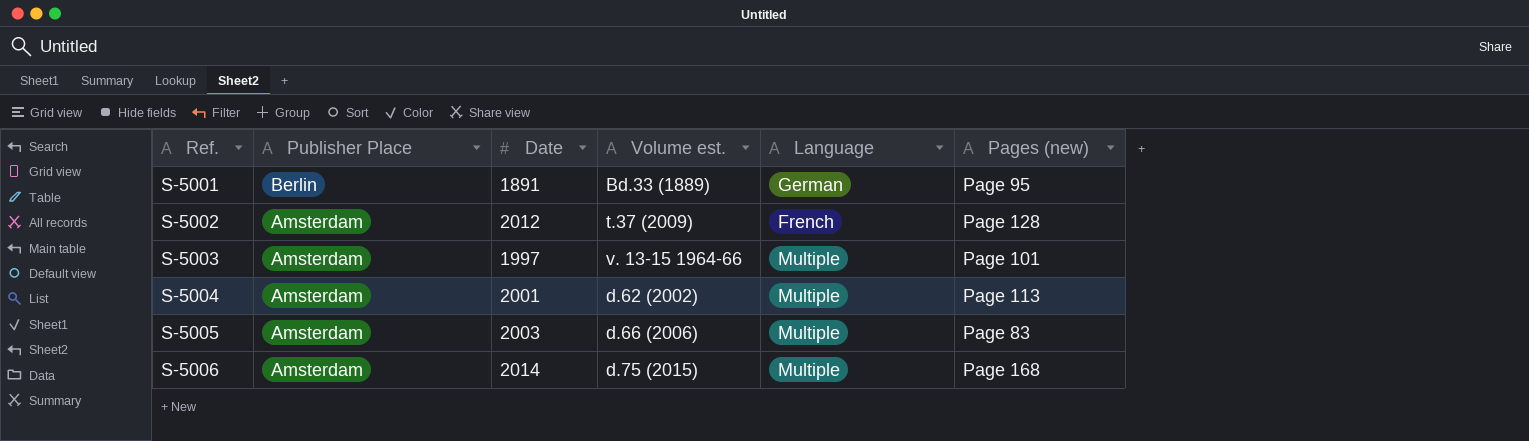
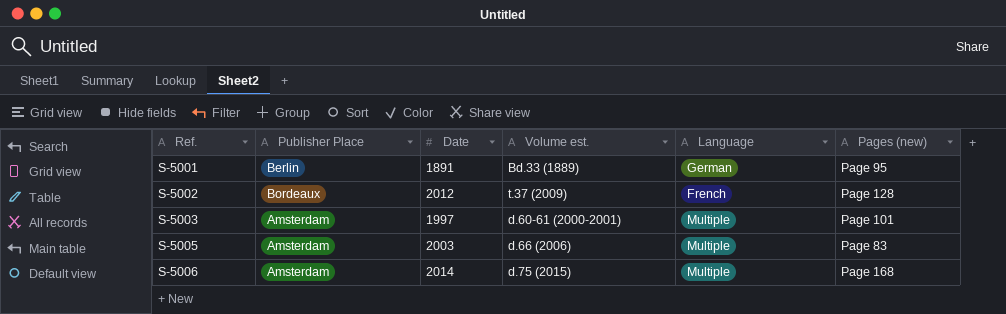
row S-5004: Amsterdam | 2001 | d.62 (2002) | Multiple | Page 113 -> none
S-5002 | Publisher Place: Amsterdam -> Bordeaux
S-5003 | Volume est.: v. 13-15 1964-66 -> d.60-61 (2000-2001)

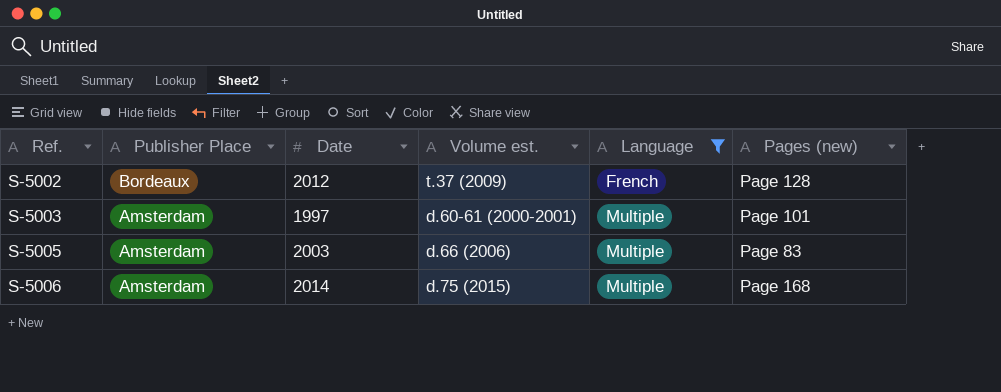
filter: none -> Language != German

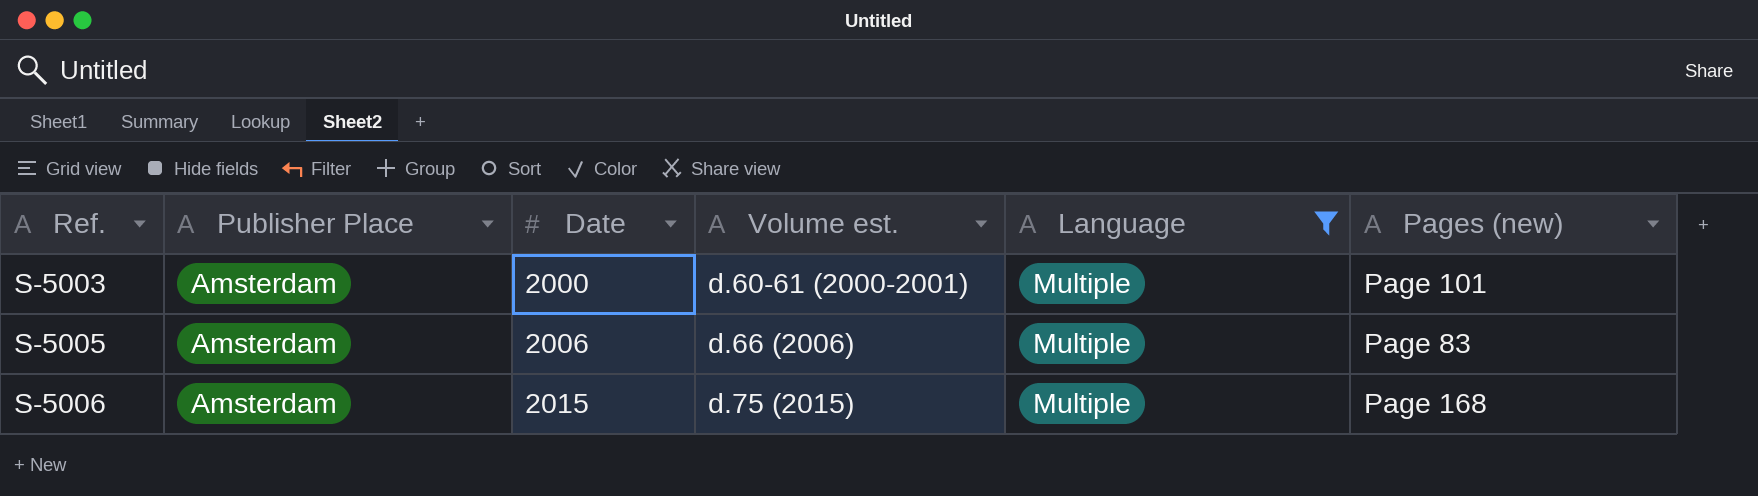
row S-5002: Bordeaux | 2012 | t.37 (2009) | French | Page 128 -> none
S-5003 | Date: 1997 -> 2000
S-5005 | Date: 2003 -> 2006
S-5006 | Date: 2014 -> 2015

